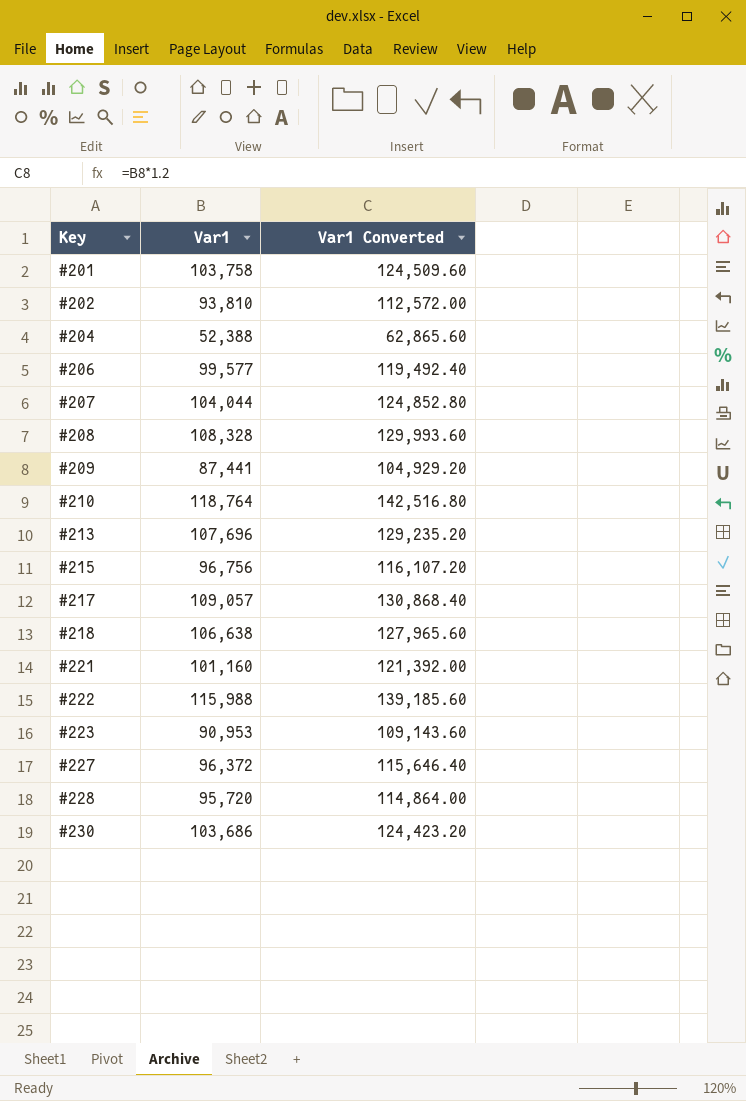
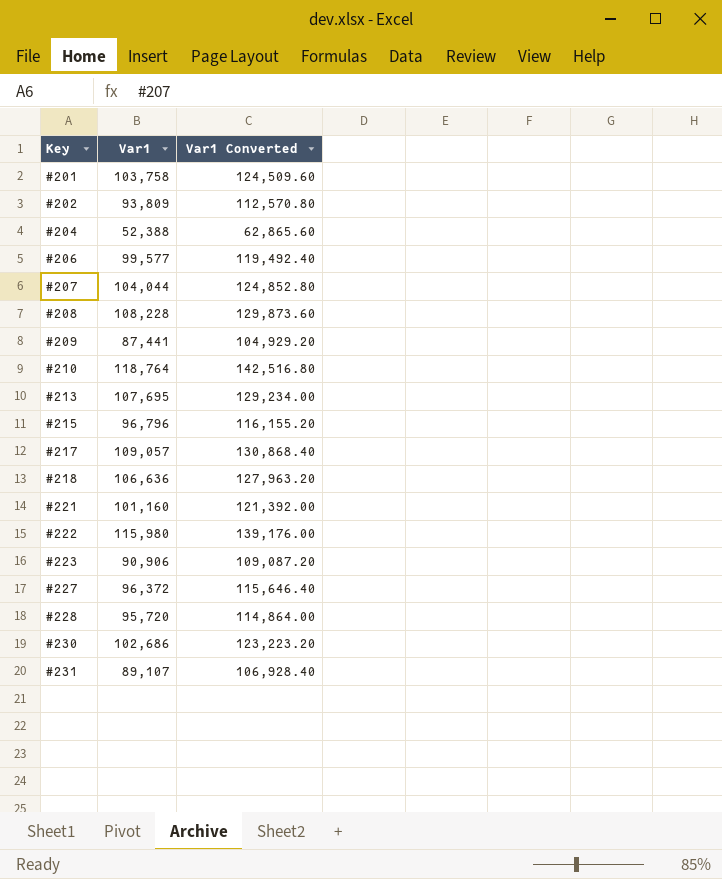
#202 | Var1: 93,810 -> 93,809
#202 | Var1 Converted: 112,572.00 -> 112,570.80
#208 | Var1: 108,328 -> 108,228
#208 | Var1 Converted: 129,993.60 -> 129,873.60
#213 | Var1: 107,696 -> 107,695
#213 | Var1 Converted: 129,235.20 -> 129,234.00
#215 | Var1: 96,756 -> 96,796
#215 | Var1 Converted: 116,107.20 -> 116,155.20
#218 | Var1: 106,638 -> 106,636
#218 | Var1 Converted: 127,965.60 -> 127,963.20
#222 | Var1: 115,988 -> 115,980
#222 | Var1 Converted: 139,185.60 -> 139,176.00
#223 | Var1: 90,953 -> 90,906
#223 | Var1 Converted: 109,143.60 -> 109,087.20
#230 | Var1: 103,686 -> 102,686
#230 | Var1 Converted: 124,423.20 -> 123,223.20
row #231: none -> 89,107 | 106,928.40

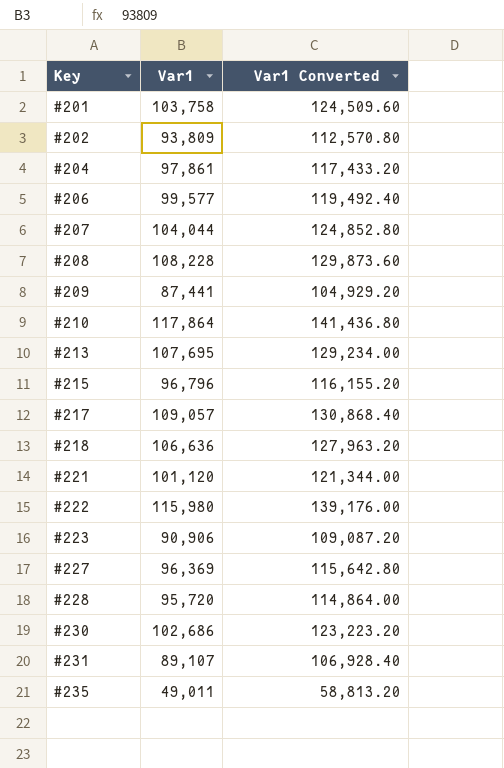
#204 | Var1: 52,388 -> 97,861
#204 | Var1 Converted: 62,865.60 -> 117,433.20
#210 | Var1: 118,764 -> 117,864
#210 | Var1 Converted: 142,516.80 -> 141,436.80
#221 | Var1: 101,160 -> 101,120
#221 | Var1 Converted: 121,392.00 -> 121,344.00
#227 | Var1: 96,372 -> 96,369
#227 | Var1 Converted: 115,646.40 -> 115,642.80
row #235: none -> 49,011 | 58,813.20

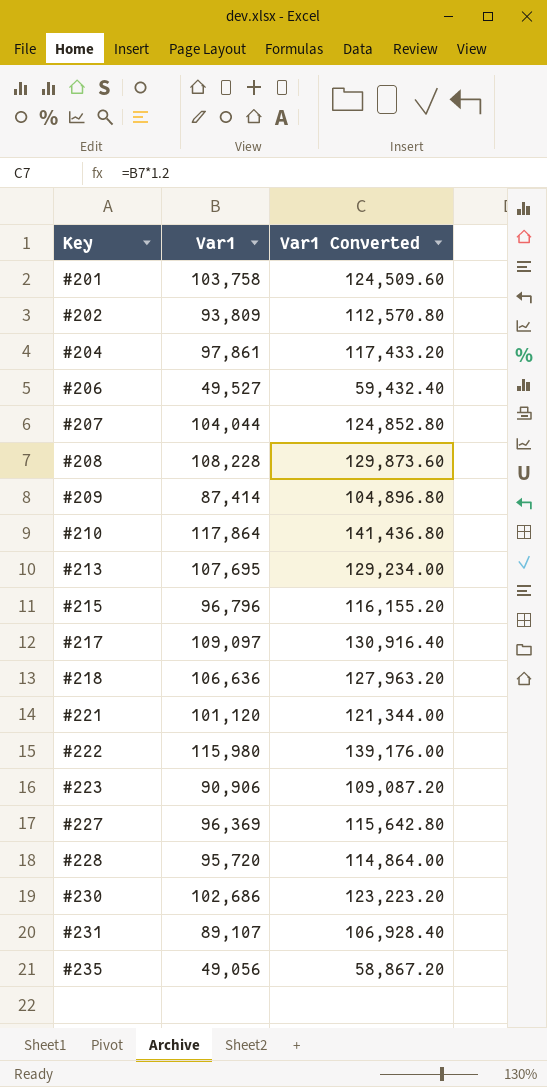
#206 | Var1: 99,577 -> 49,527
#206 | Var1 Converted: 119,492.40 -> 59,432.40
#209 | Var1: 87,441 -> 87,414
#209 | Var1 Converted: 104,929.20 -> 104,896.80
#217 | Var1: 109,057 -> 109,097
#217 | Var1 Converted: 130,868.40 -> 130,916.40
#235 | Var1: 49,011 -> 49,056
#235 | Var1 Converted: 58,813.20 -> 58,867.20

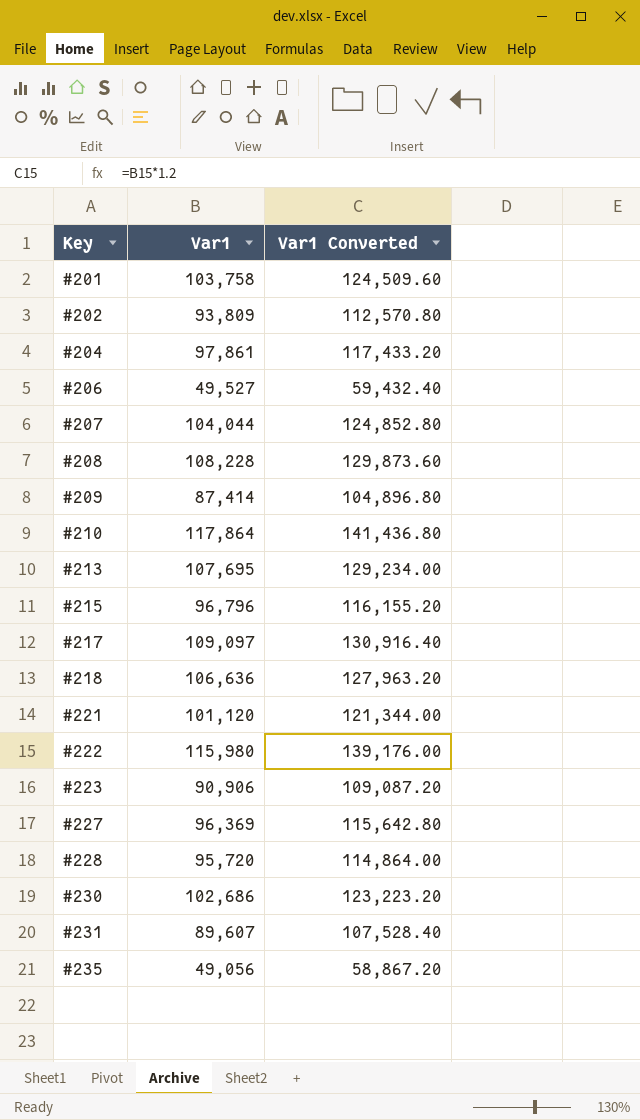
#231 | Var1: 89,107 -> 89,607
#231 | Var1 Converted: 106,928.40 -> 107,528.40

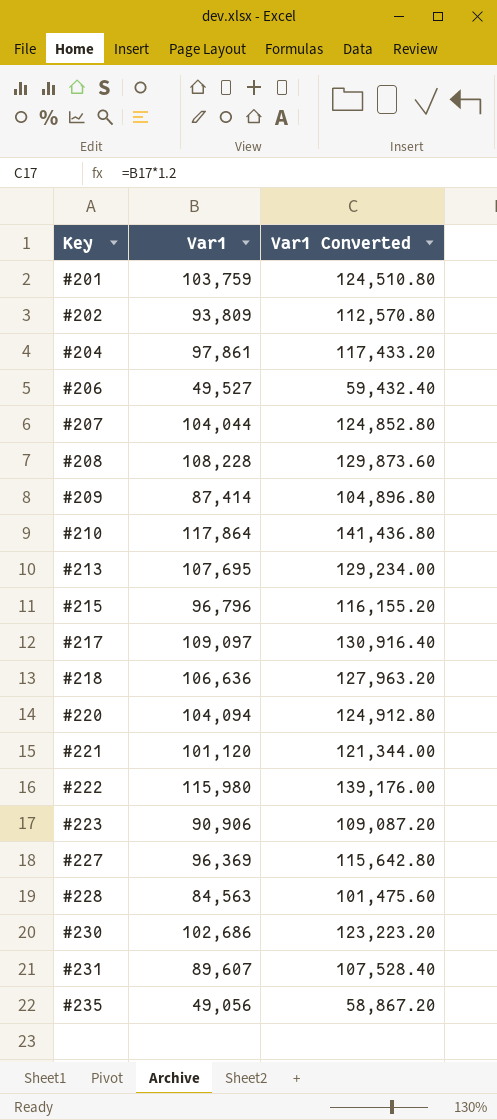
#201 | Var1: 103,758 -> 103,759
#201 | Var1 Converted: 124,509.60 -> 124,510.80
row #220: none -> 104,094 | 124,912.80
#228 | Var1: 95,720 -> 84,563
#228 | Var1 Converted: 114,864.00 -> 101,475.60

